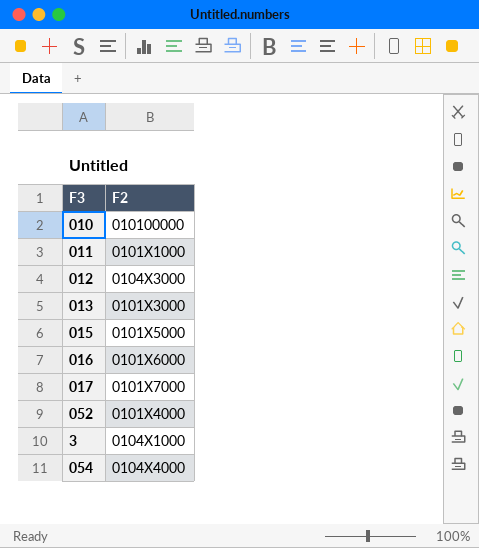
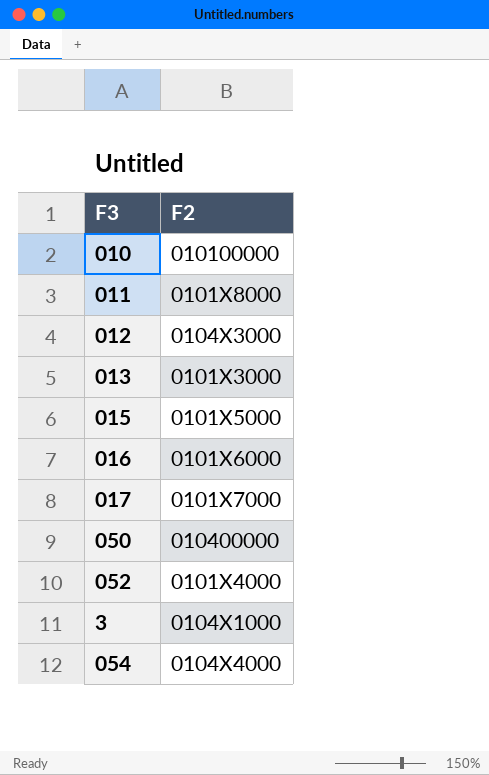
011 | F2: 0101Х1000 -> 0101Х8000
row 050: none -> 010400000

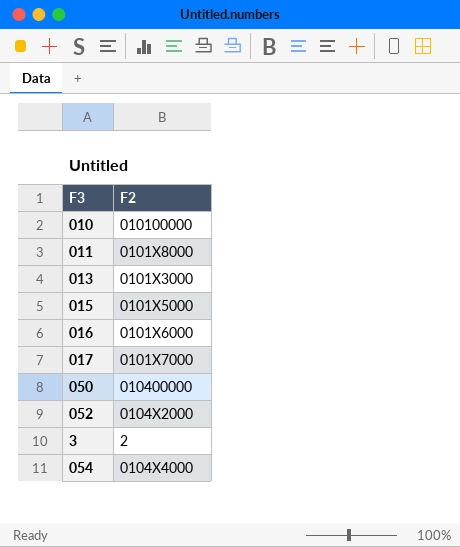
row 012: 0104Х3000 -> none
052 | F2: 0101Х4000 -> 0104Х2000
3 | F2: 0104Х1000 -> 2

